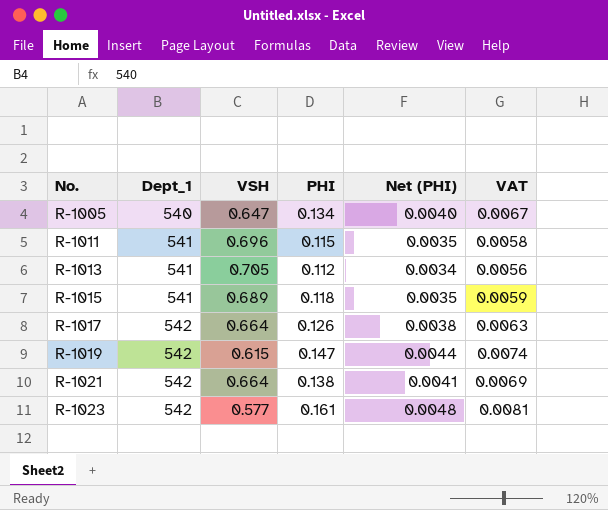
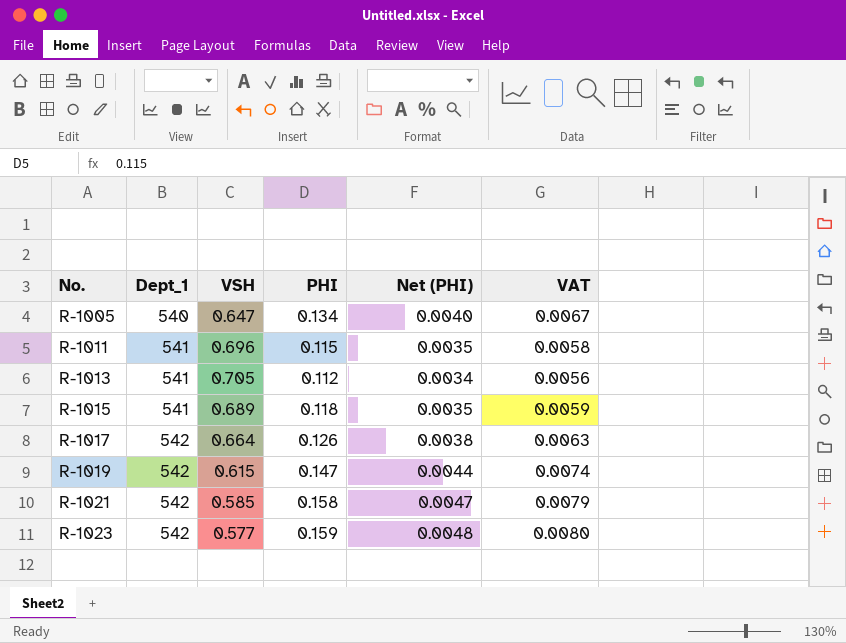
R-1021 | VSH: 0.664 -> 0.585
R-1021 | PHI: 0.138 -> 0.158
R-1021 | Net (PHI): 0.0041 -> 0.0047
R-1021 | VAT: 0.0069 -> 0.0079
R-1023 | PHI: 0.161 -> 0.159
R-1023 | VAT: 0.0081 -> 0.0080

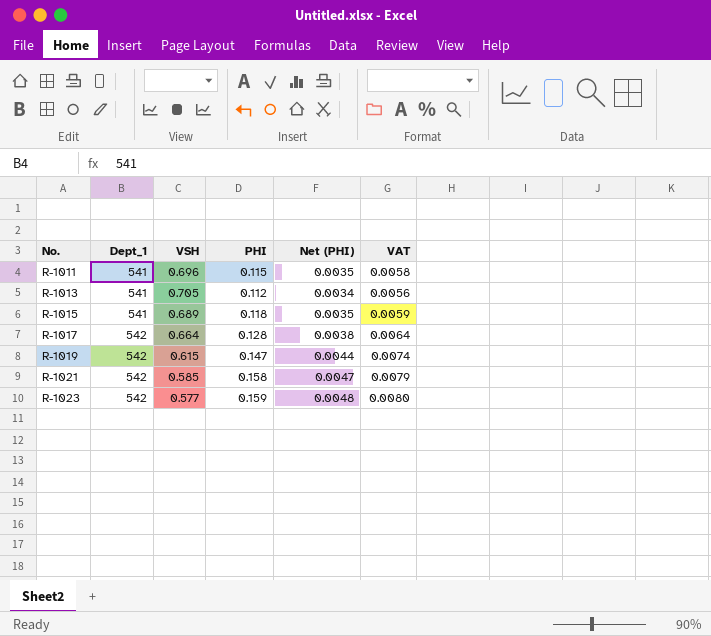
row R-1005: 540 | 0.647 | 0.134 | 0.0040 | 0.0067 -> none
R-1017 | PHI: 0.126 -> 0.128
R-1017 | VAT: 0.0063 -> 0.0064

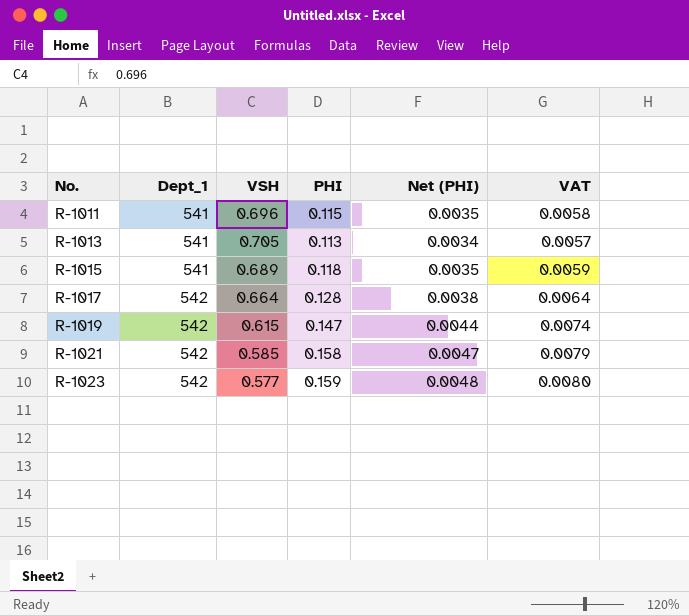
R-1013 | PHI: 0.112 -> 0.113
R-1013 | VAT: 0.0056 -> 0.0057

